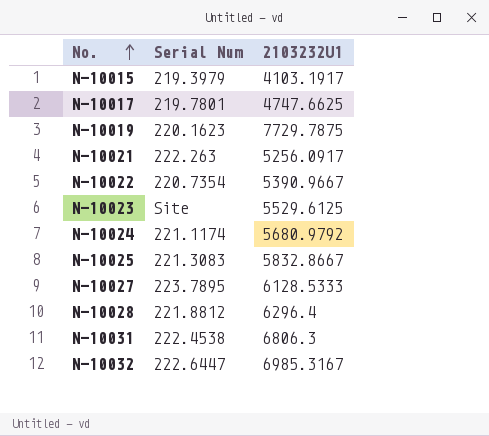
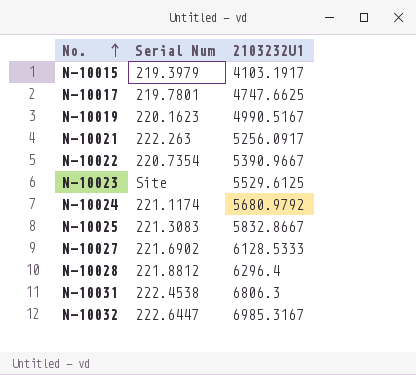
N-10019 | 2103232U1: 7729.7875 -> 4990.5167
N-10027 | Serial Num: 223.7895 -> 221.6902

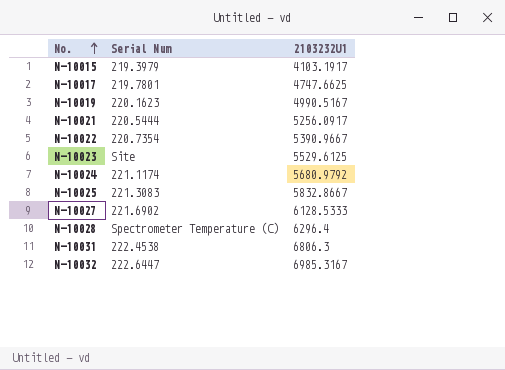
N-10021 | Serial Num: 222.263 -> 220.5444
N-10028 | Serial Num: 221.8812 -> Spectrometer Temperature (C)

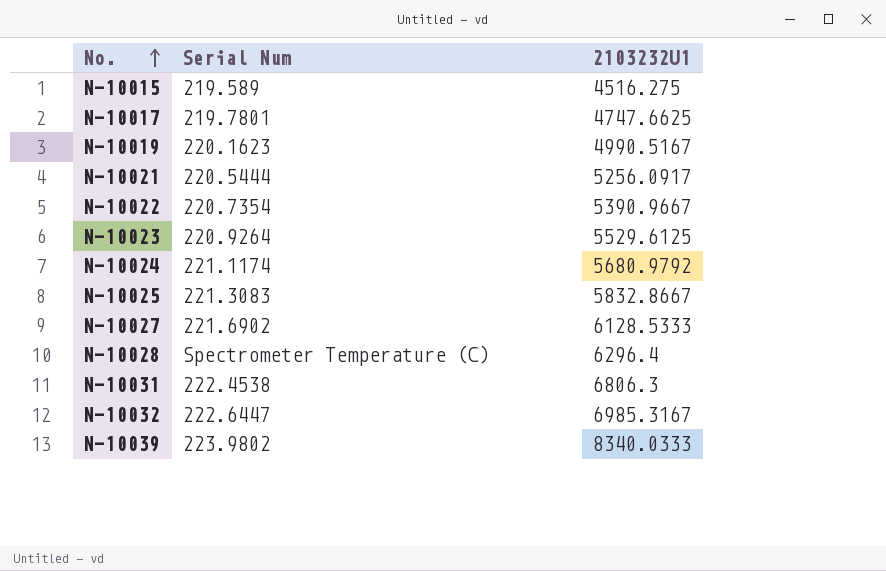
N-10015 | Serial Num: 219.3979 -> 219.589
N-10015 | 2103232U1: 4103.1917 -> 4516.275
N-10023 | Serial Num: Site -> 220.9264
row N-10039: none -> 223.9802 | 8340.0333

